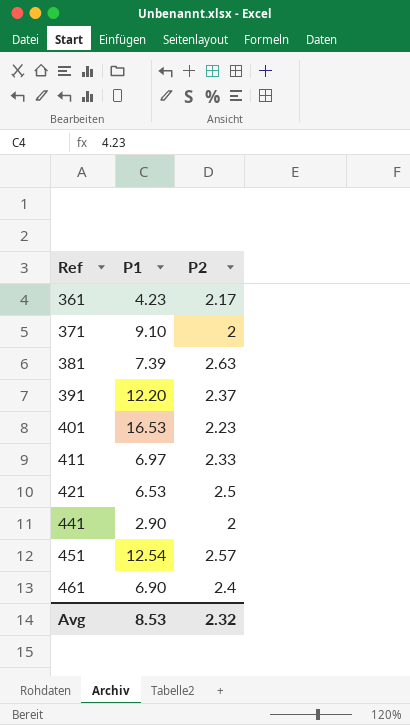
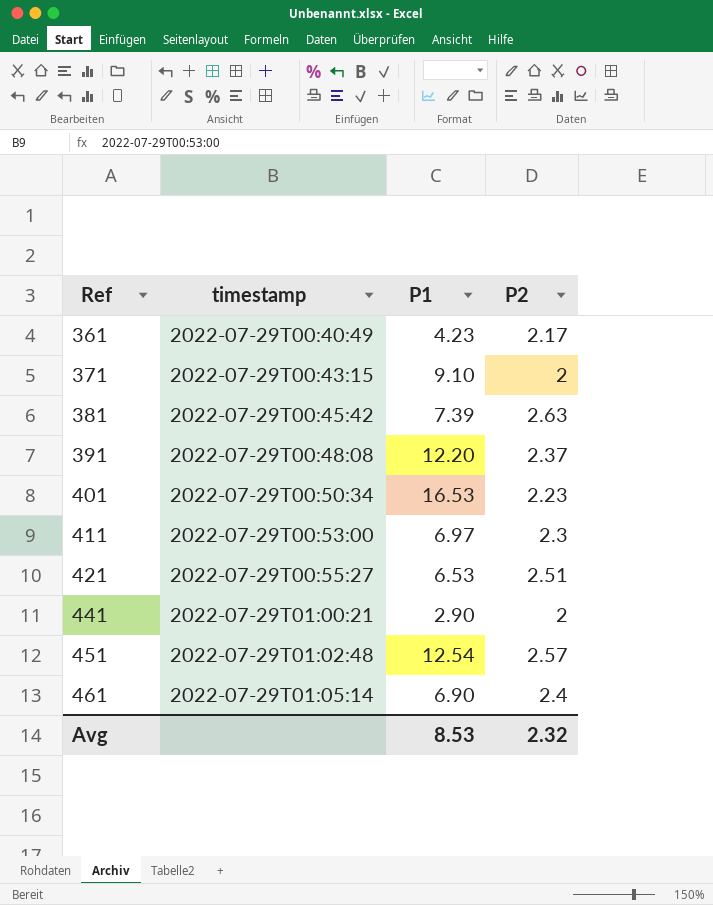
column timestamp | position: none -> 2
411 | P2: 2.33 -> 2.3
421 | P2: 2.5 -> 2.51

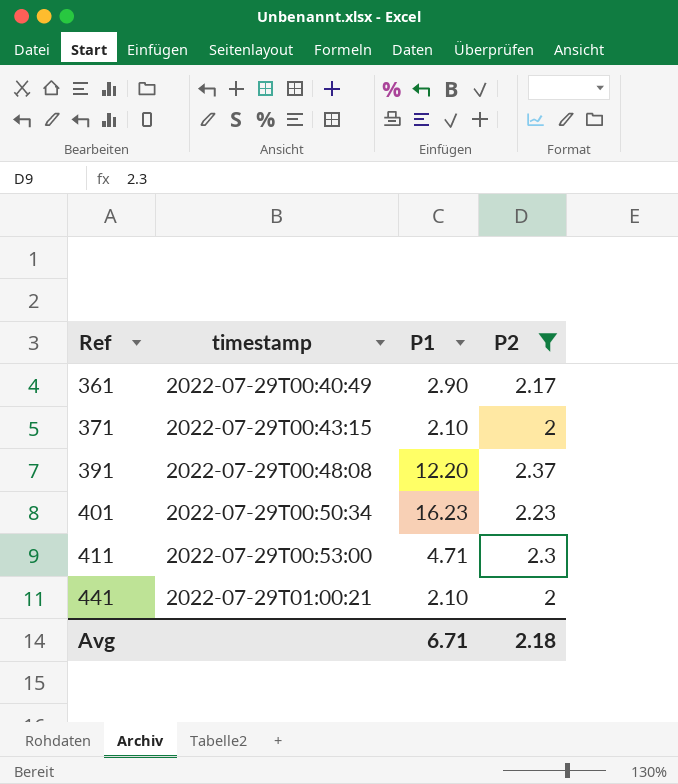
filter: none -> P2 <= 2.37
361 | P1: 4.23 -> 2.90
371 | P1: 9.10 -> 2.10
401 | P1: 16.53 -> 16.23
411 | P1: 6.97 -> 4.71
441 | P1: 2.90 -> 2.10
Avg | P1: 8.53 -> 6.71
Avg | P2: 2.32 -> 2.18

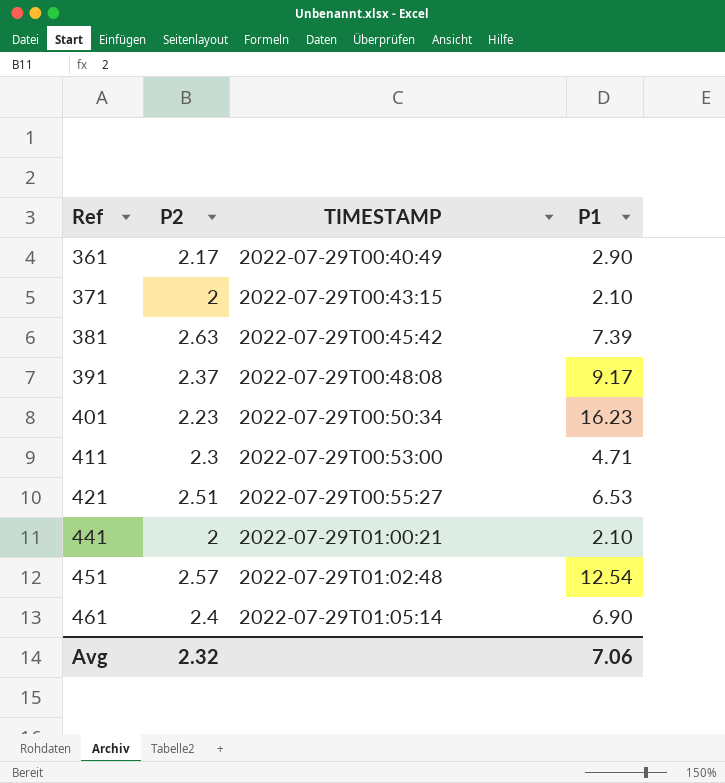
filter: P2 <= 2.37 -> none
column P2 | position: 4 -> 2
column name: timestamp -> TIMESTAMP
391 | P1: 12.20 -> 9.17
Avg | P2: 2.18 -> 2.32
Avg | P1: 6.71 -> 7.06

